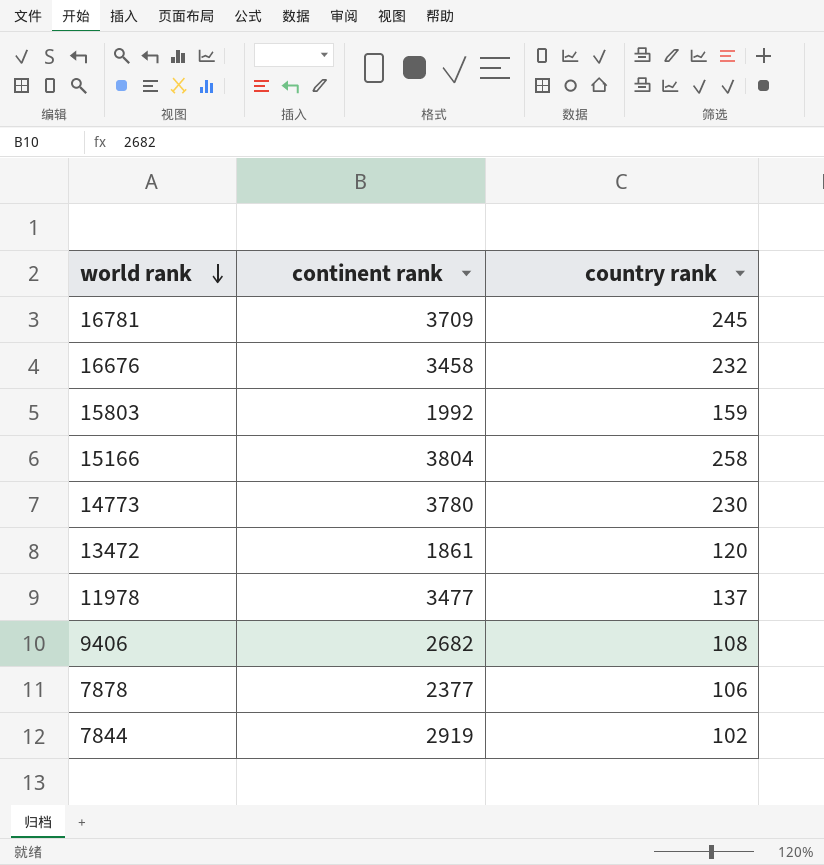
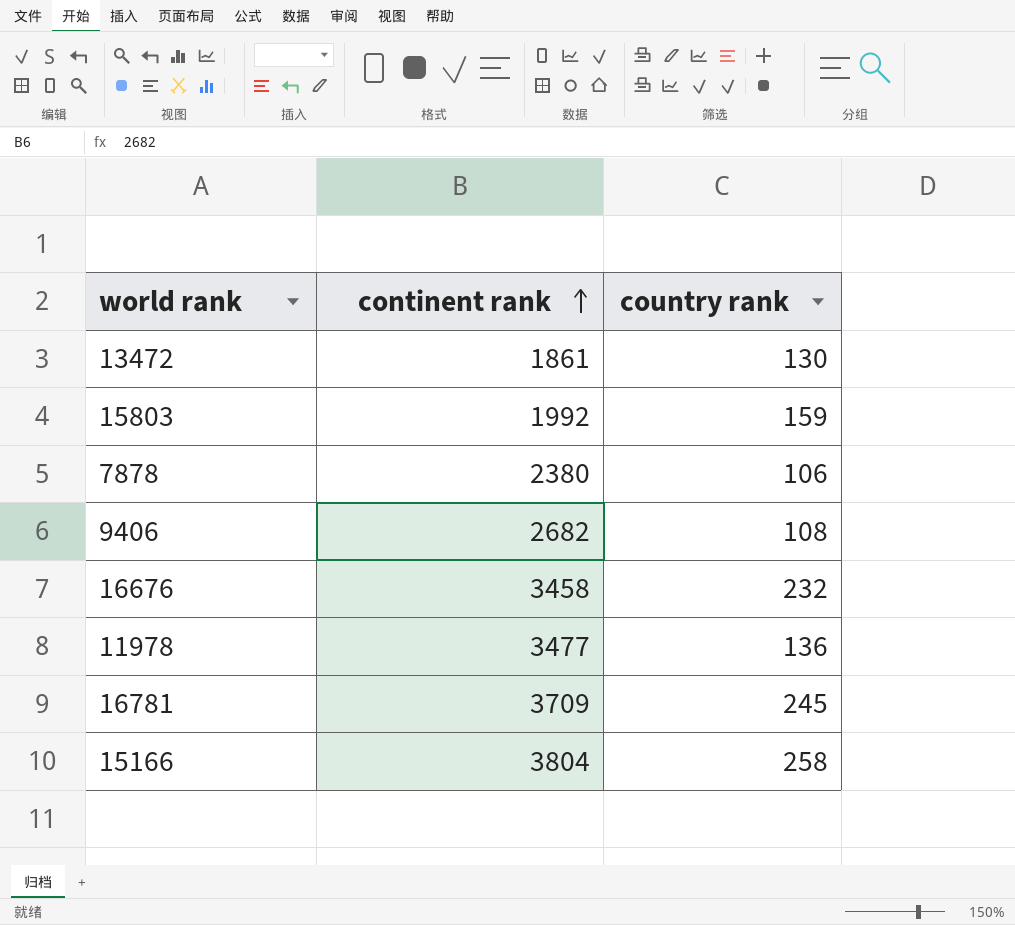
row order: world rank descending -> continent rank ascending
row 14773: 3780 | 230 -> none
row 7844: 2919 | 102 -> none
13472 | country rank: 120 -> 130
7878 | continent rank: 2377 -> 2380
11978 | country rank: 137 -> 136

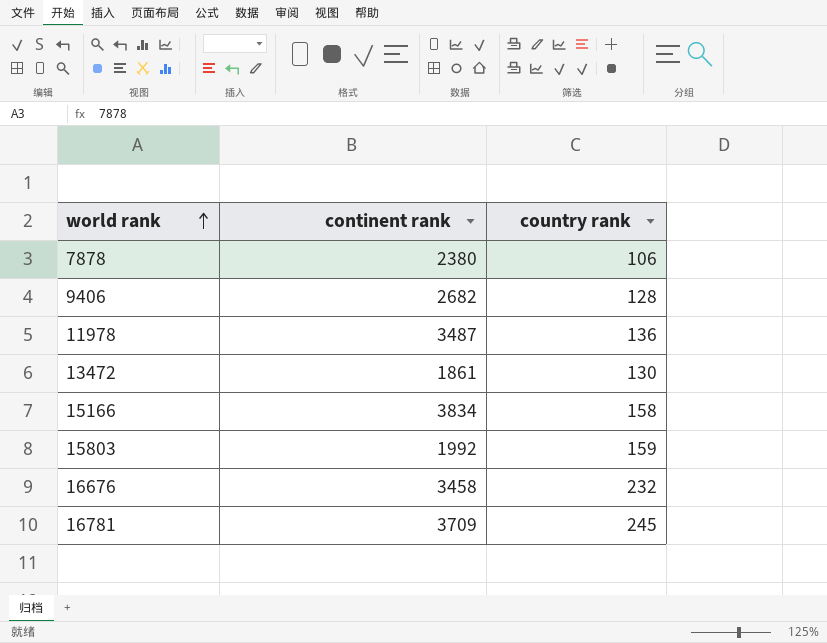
row order: continent rank ascending -> world rank ascending
9406 | country rank: 108 -> 128
11978 | continent rank: 3477 -> 3487
15166 | continent rank: 3804 -> 3834
15166 | country rank: 258 -> 158

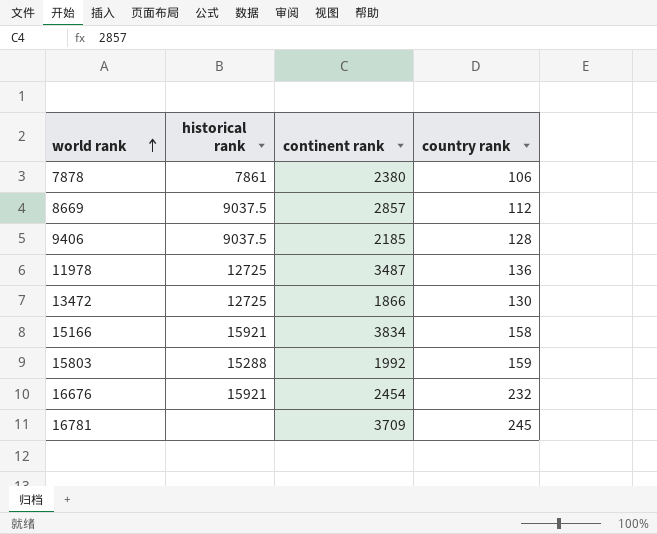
column historical rank | position: none -> 2
row 8669: none -> 9037.5 | 2857 | 112
9406 | continent rank: 2682 -> 2185
13472 | continent rank: 1861 -> 1866
16676 | continent rank: 3458 -> 2454

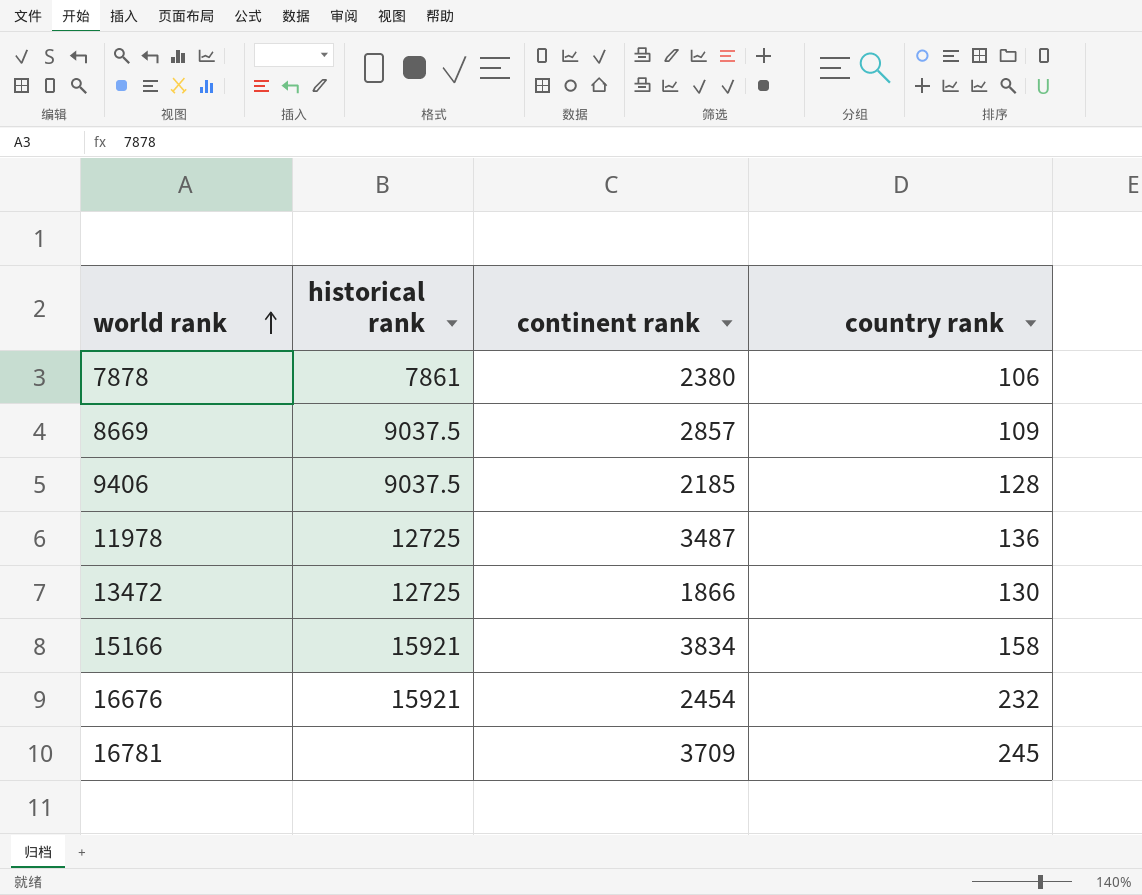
row 15803: 15288 | 1992 | 159 -> none
8669 | country rank: 112 -> 109

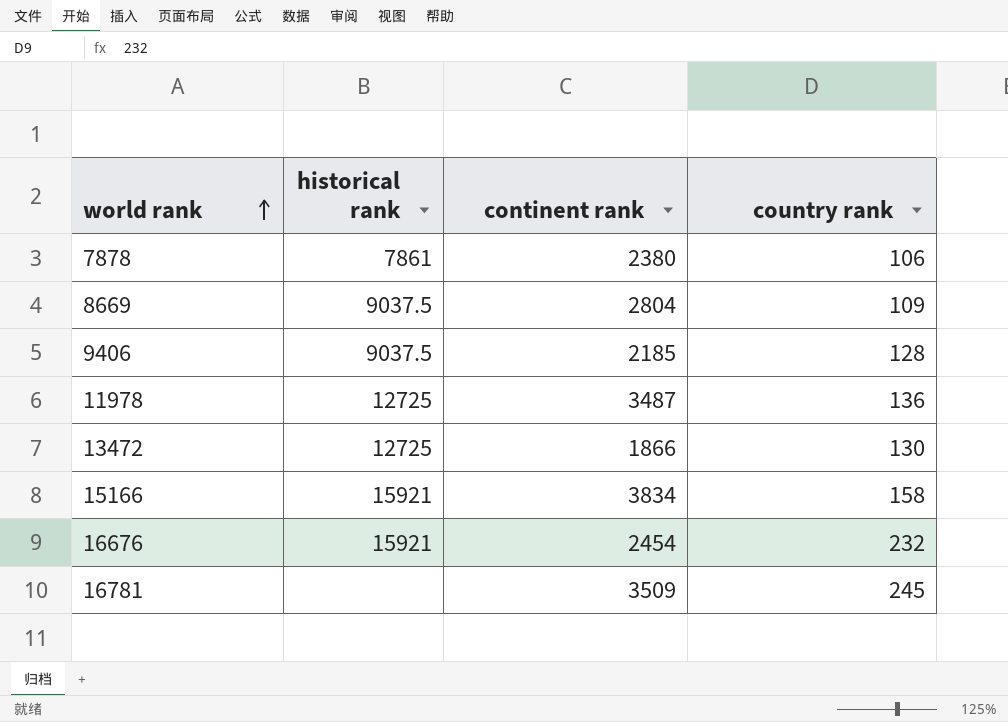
8669 | continent rank: 2857 -> 2804
16781 | continent rank: 3709 -> 3509

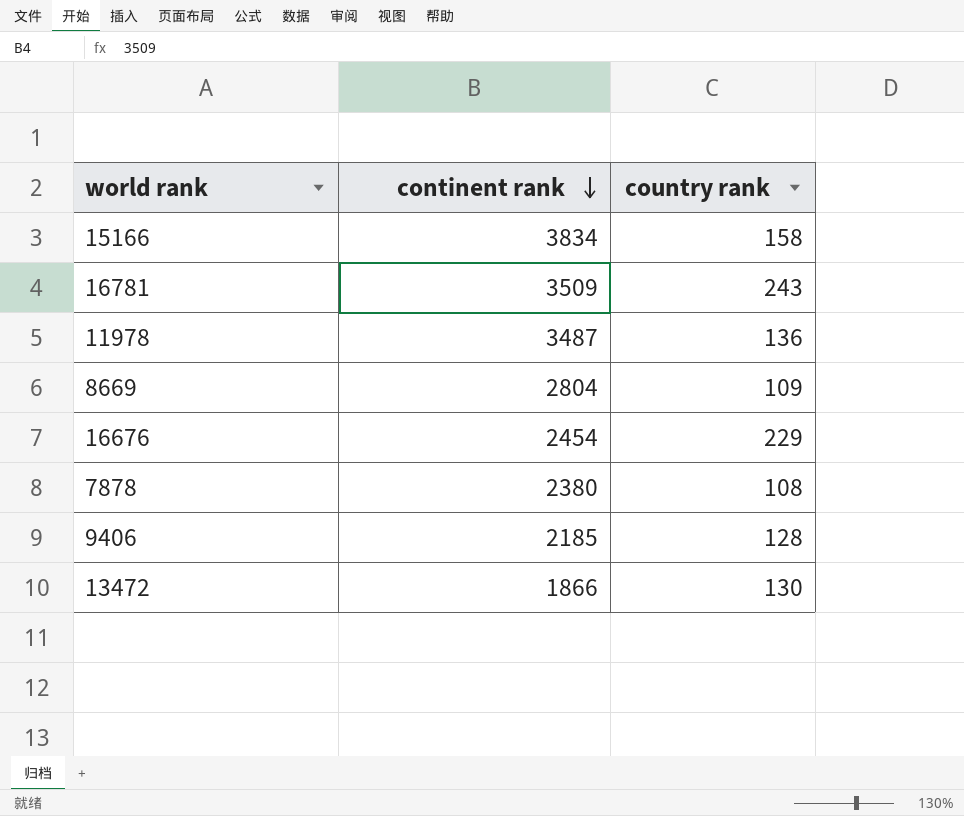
row order: world rank ascending -> continent rank descending
column historical rank | position: 2 -> none
16781 | country rank: 245 -> 243
16676 | country rank: 232 -> 229
7878 | country rank: 106 -> 108

